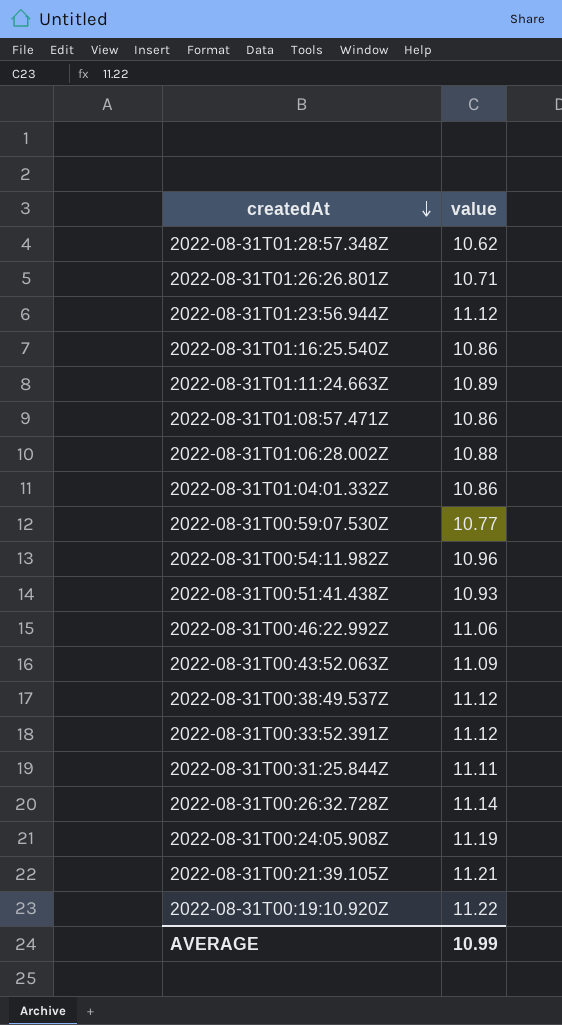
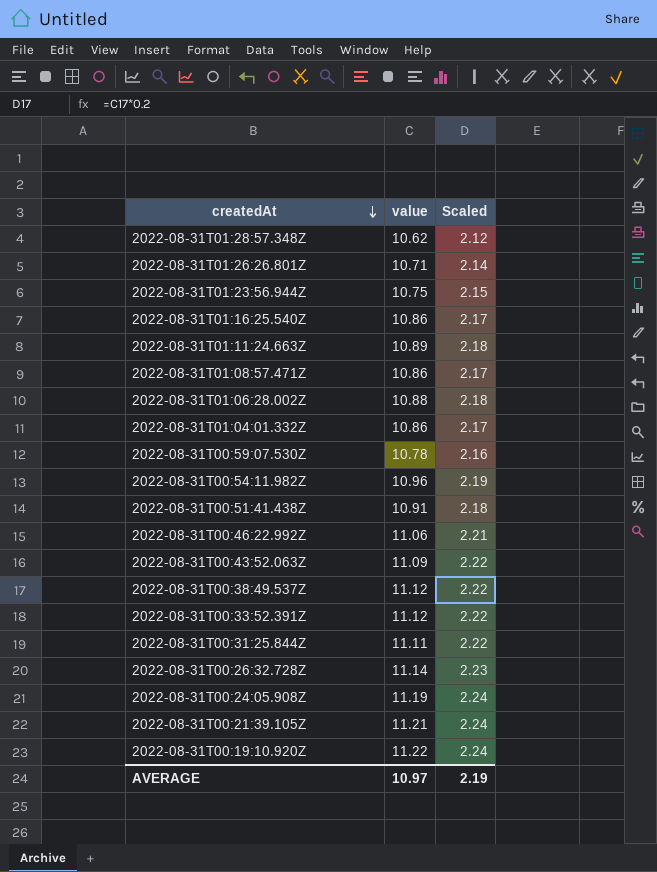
column Scaled | formula: none -> [value] * 0.2
2022-08-31T01:23:56.944Z | value: 11.12 -> 10.75
2022-08-31T00:59:07.530Z | value: 10.77 -> 10.78
2022-08-31T00:51:41.438Z | value: 10.93 -> 10.91
AVERAGE | value: 10.99 -> 10.97

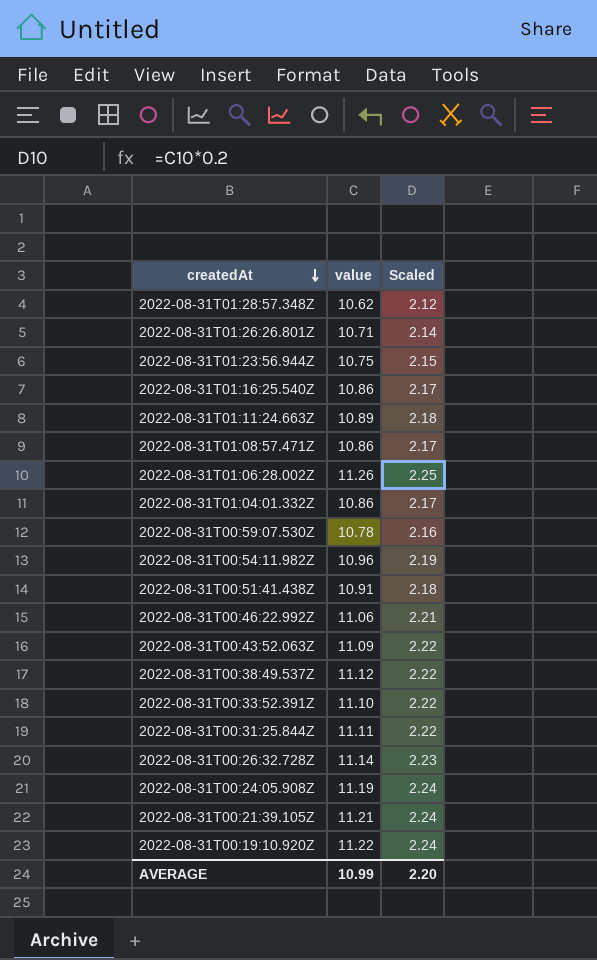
2022-08-31T01:06:28.002Z | value: 10.88 -> 11.26
2022-08-31T01:06:28.002Z | Scaled: 2.18 -> 2.25
2022-08-31T00:33:52.391Z | value: 11.12 -> 11.10
AVERAGE | value: 10.97 -> 10.99
AVERAGE | Scaled: 2.19 -> 2.20

